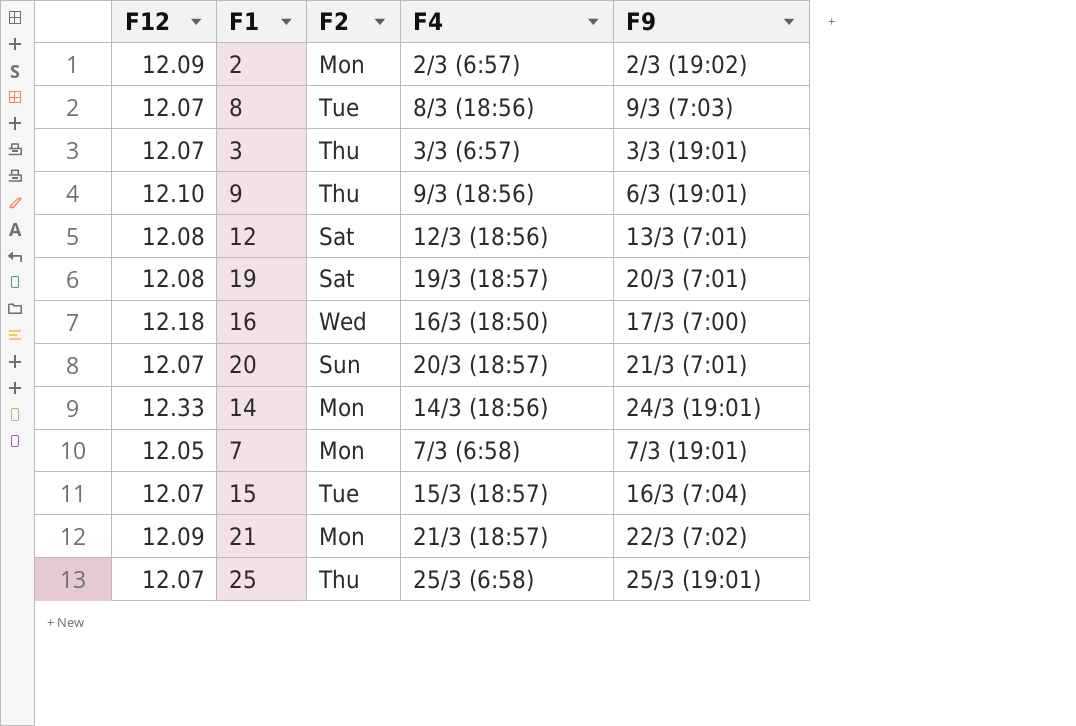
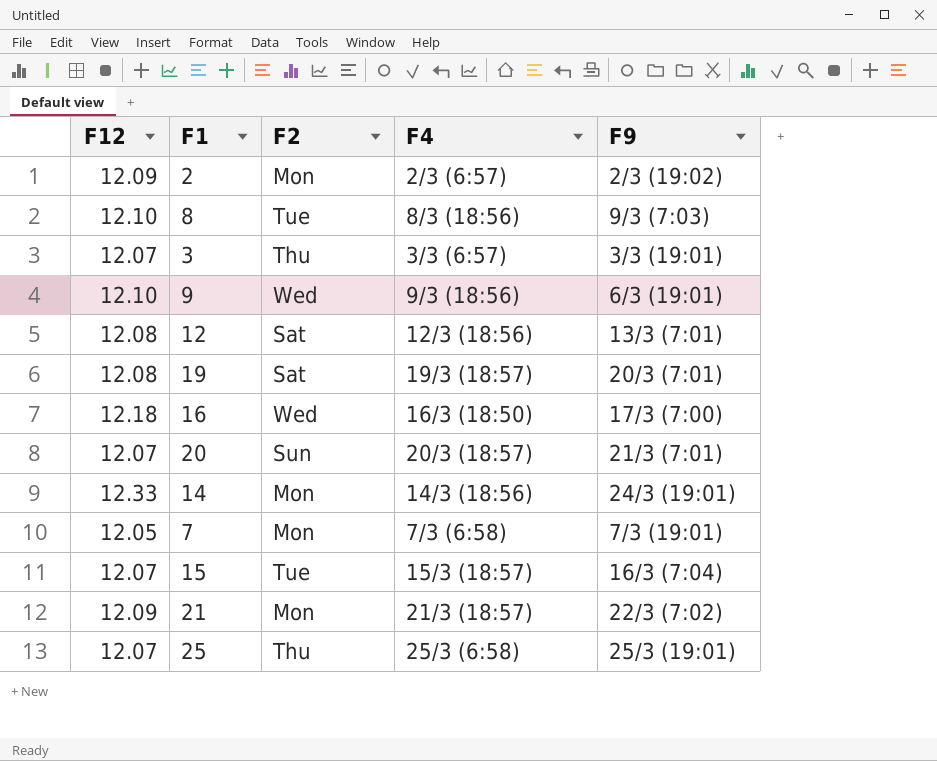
8 | F12: 12.07 -> 12.10
9 | F2: Thu -> Wed

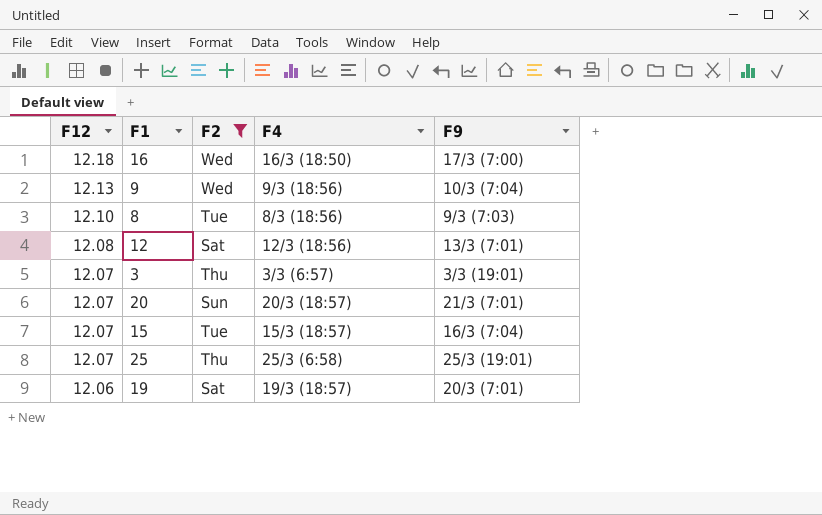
filter: none -> F2 != Mon
row order: none -> F12 descending
9 | F12: 12.10 -> 12.13
9 | F9: 6/3 (19:01) -> 10/3 (7:04)
19 | F12: 12.08 -> 12.06

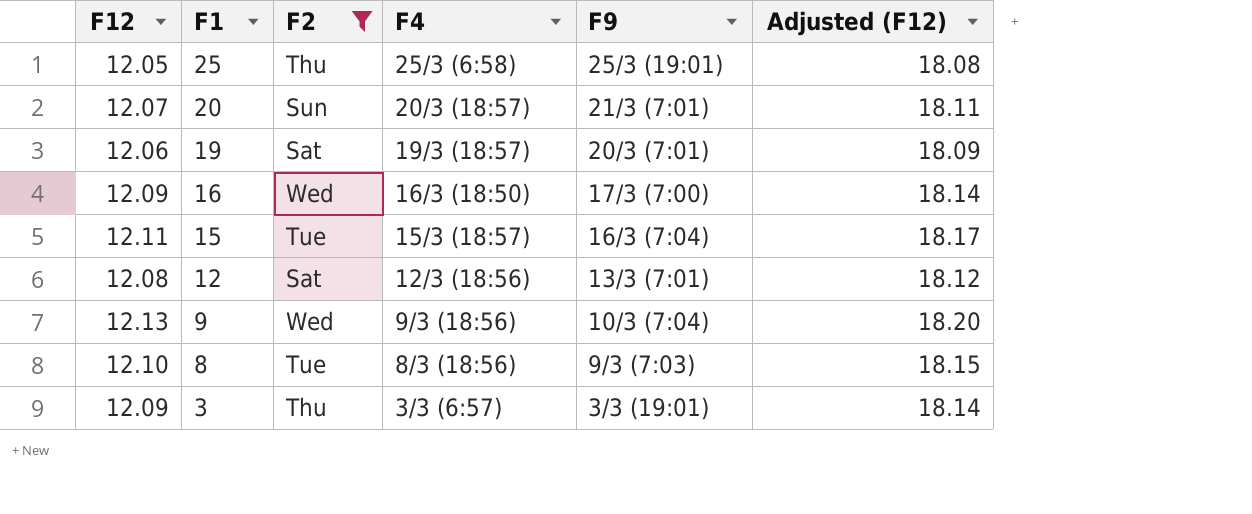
row order: F12 descending -> F1 descending
column Adjusted (F12) | formula: none -> [F12] * 1.5
25 | F12: 12.07 -> 12.05
16 | F12: 12.18 -> 12.09
15 | F12: 12.07 -> 12.11
3 | F12: 12.07 -> 12.09

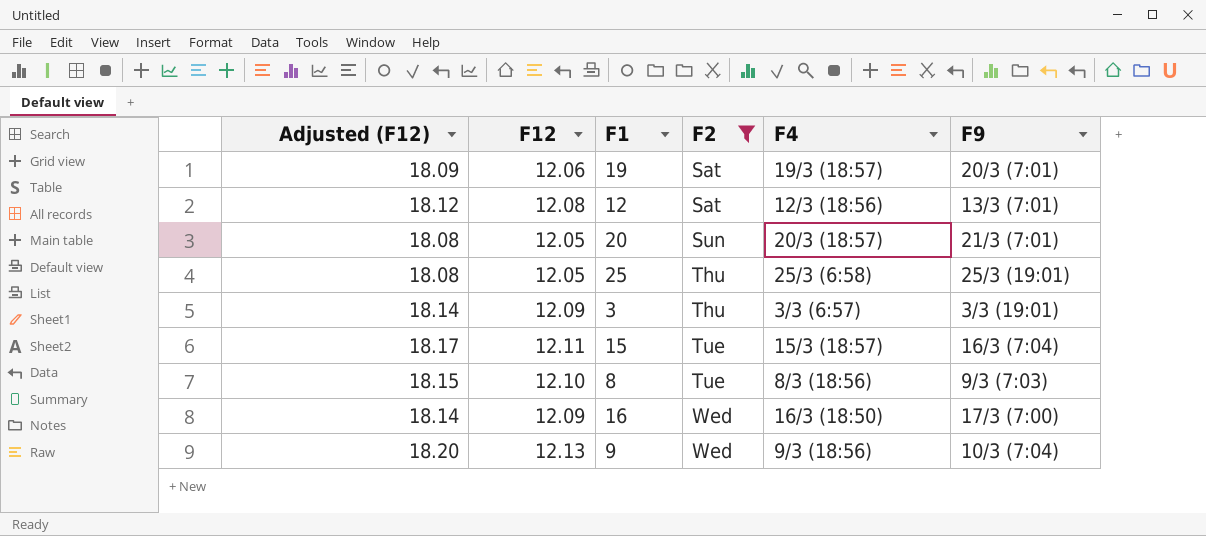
row order: F1 descending -> F2 ascending
column Adjusted (F12) | position: 6 -> 1
20 | Adjusted (F12): 18.11 -> 18.08
20 | F12: 12.07 -> 12.05

